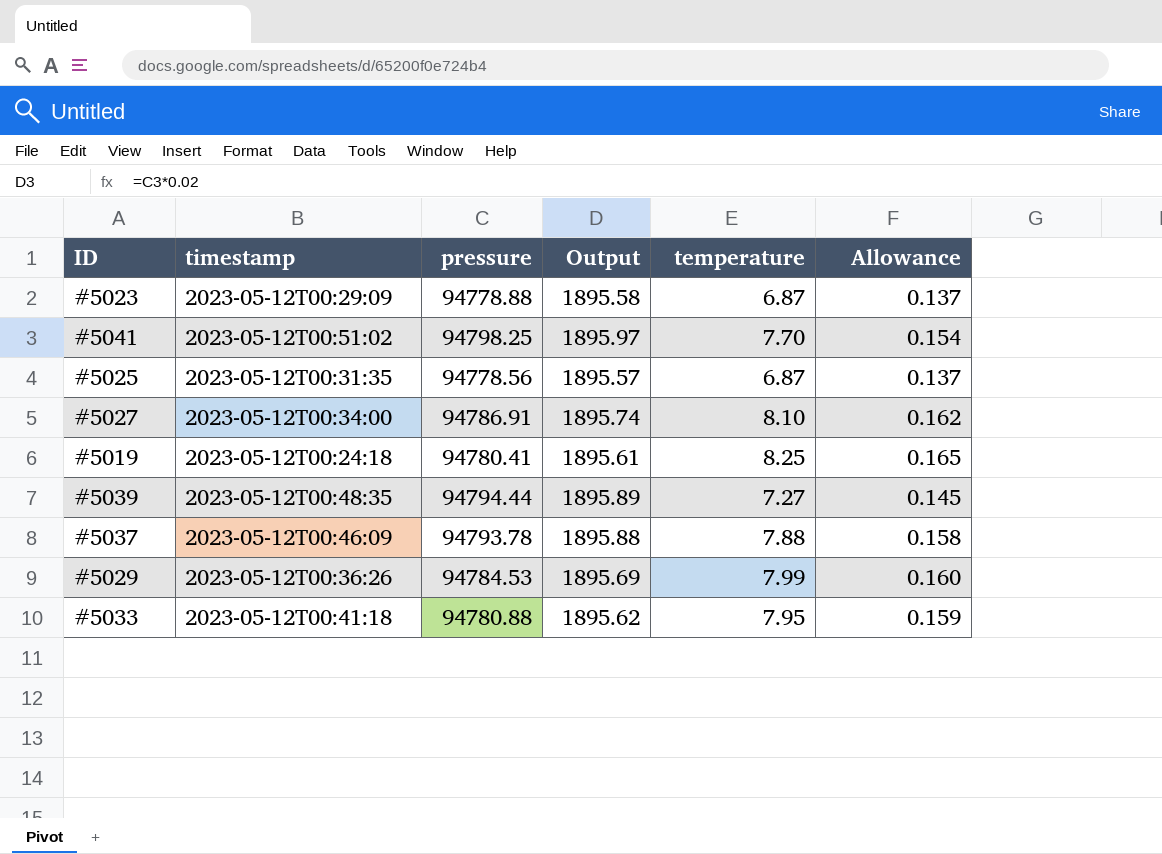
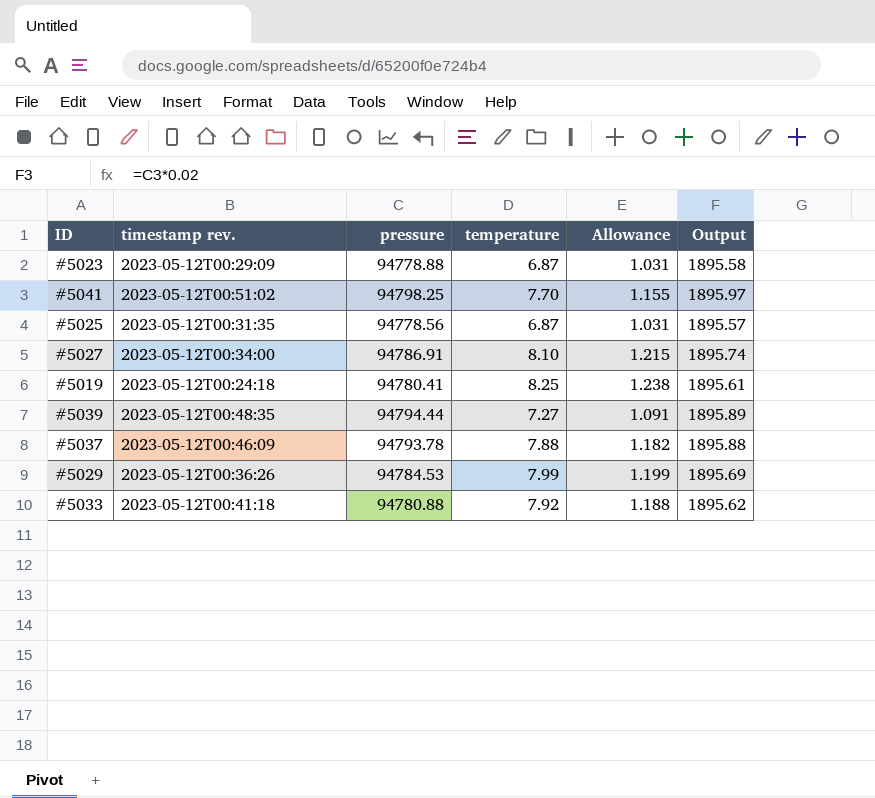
column name: timestamp -> timestamp rev.
column Allowance | formula: [temperature] * 0.02 -> [temperature] * 0.15
column Output | position: 4 -> 6
#5033 | temperature: 7.95 -> 7.92

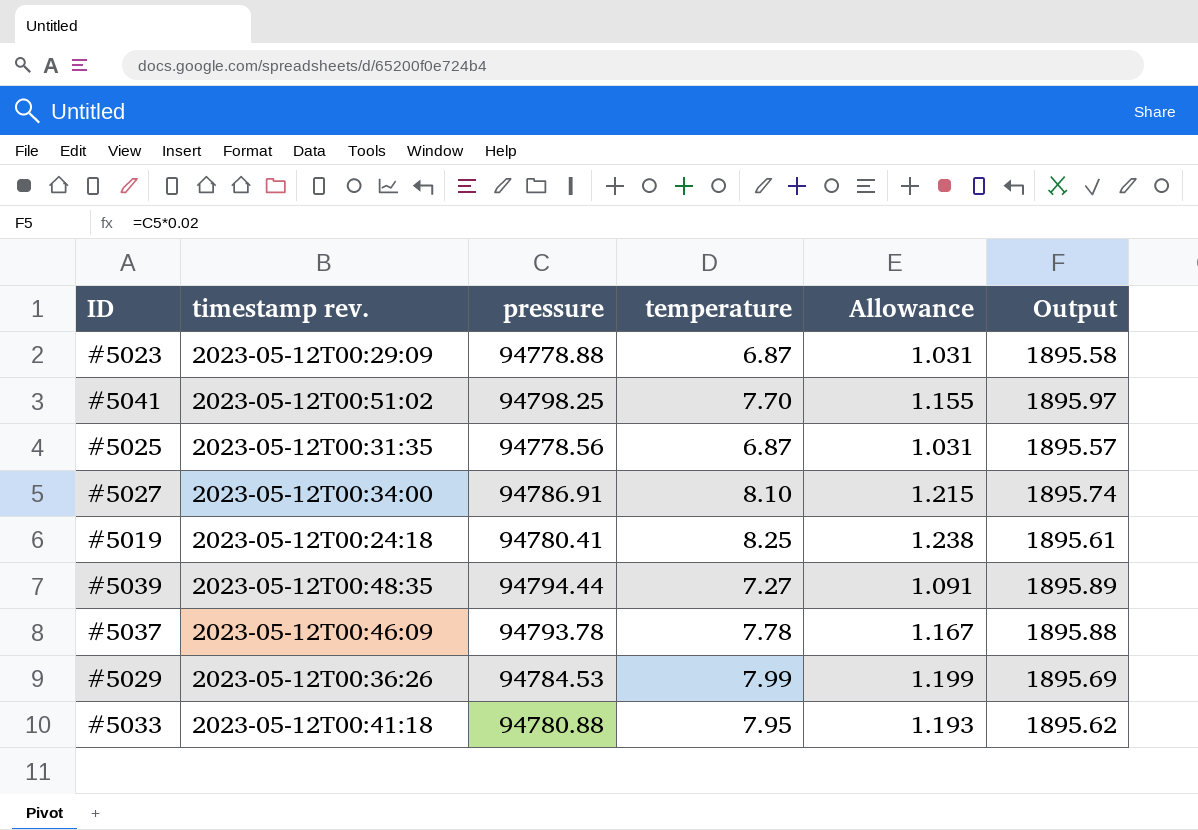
#5037 | temperature: 7.88 -> 7.78
#5037 | Allowance: 1.182 -> 1.167
#5033 | temperature: 7.92 -> 7.95
#5033 | Allowance: 1.188 -> 1.193

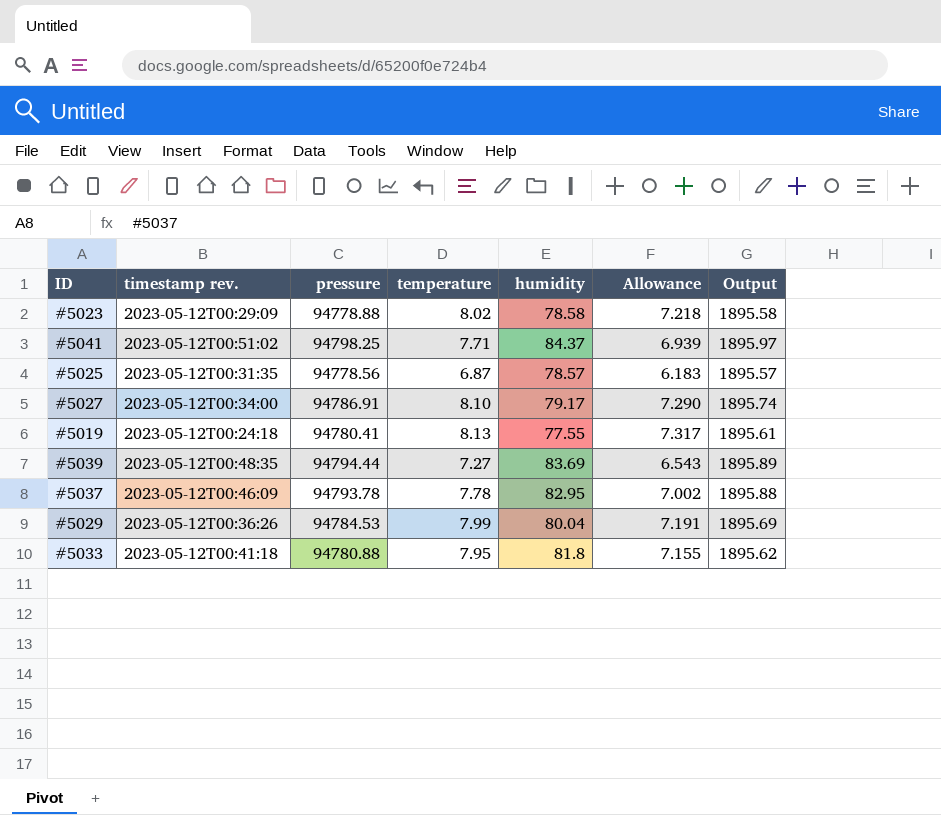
column humidity | position: none -> 5
column Allowance | formula: [temperature] * 0.15 -> [temperature] * 0.9
#5023 | temperature: 6.87 -> 8.02
#5041 | temperature: 7.70 -> 7.71
#5019 | temperature: 8.25 -> 8.13

